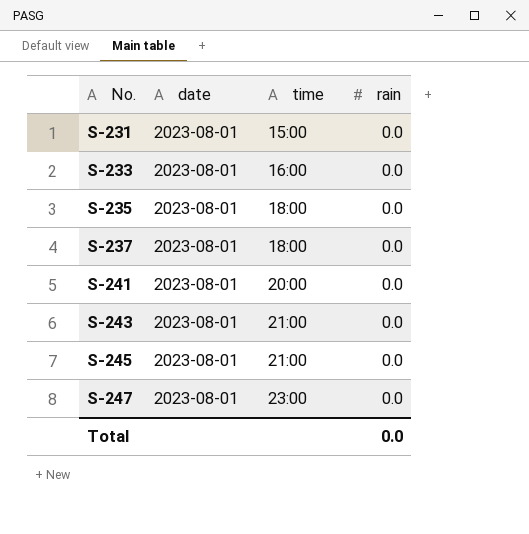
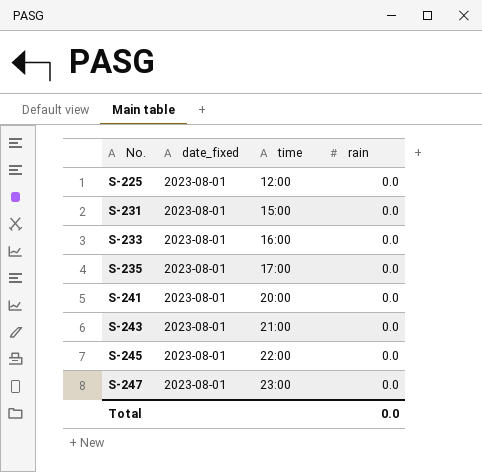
column name: date -> date_fixed
row S-237: 2023-08-01 | 18:00 | 0.0 -> none
row S-225: none -> 2023-08-01 | 12:00 | 0.0
S-235 | time: 18:00 -> 17:00
S-245 | time: 21:00 -> 22:00

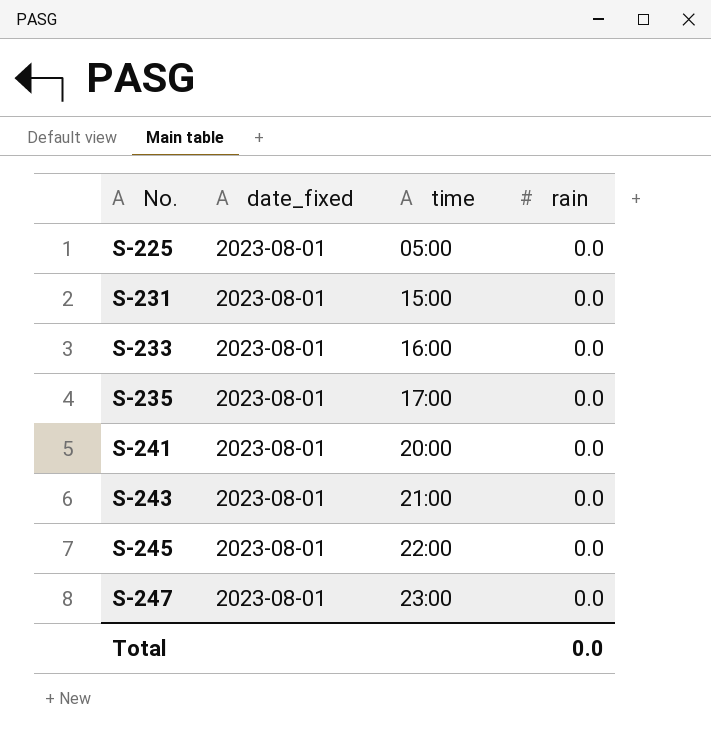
S-225 | time: 12:00 -> 05:00

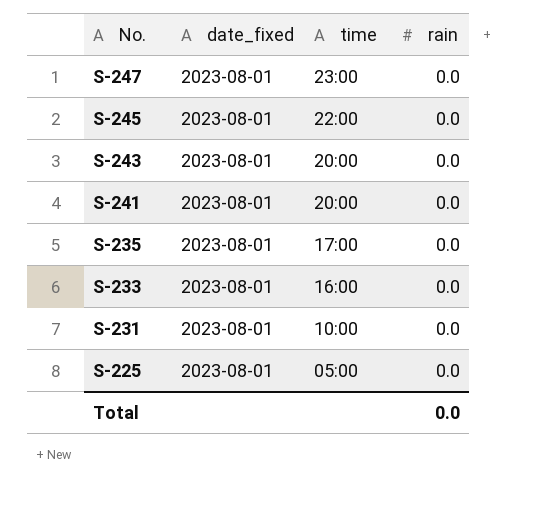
row order: No. ascending -> No. descending
S-243 | time: 21:00 -> 20:00
S-231 | time: 15:00 -> 10:00

